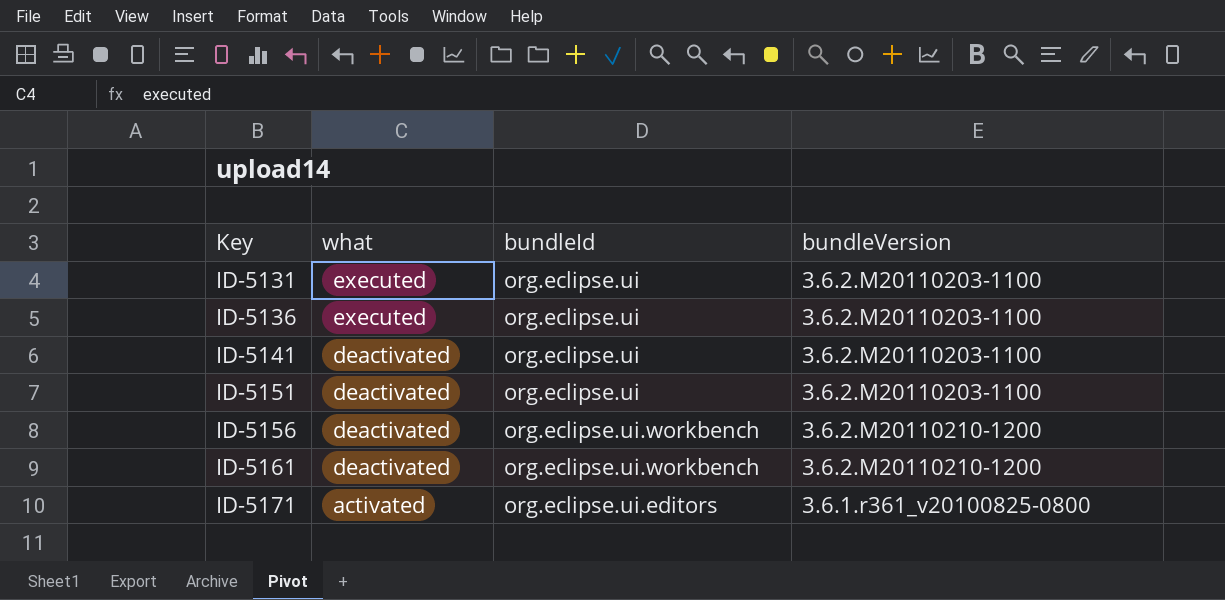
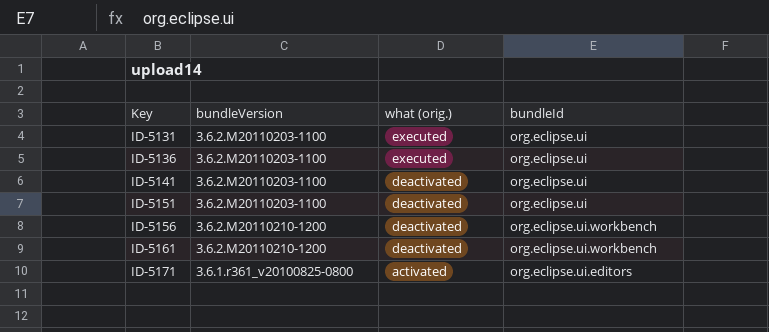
column bundleVersion | position: 4 -> 2
column name: what -> what (orig.)

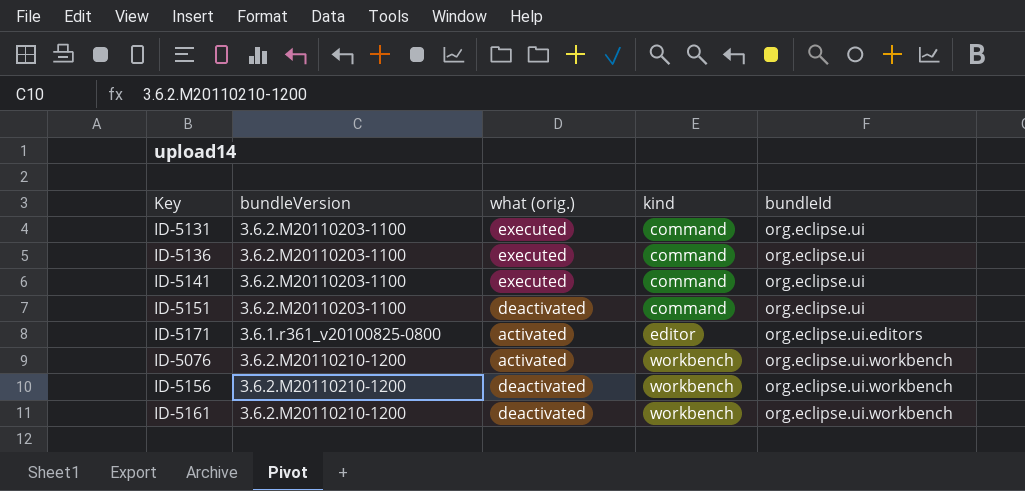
row order: Key ascending -> kind ascending
column kind | position: none -> 4
ID-5141 | what (orig.): deactivated -> executed
row ID-5076: none -> 3.6.2.M20110210-1200 | activated | workbench | org.eclipse.ui.workbench

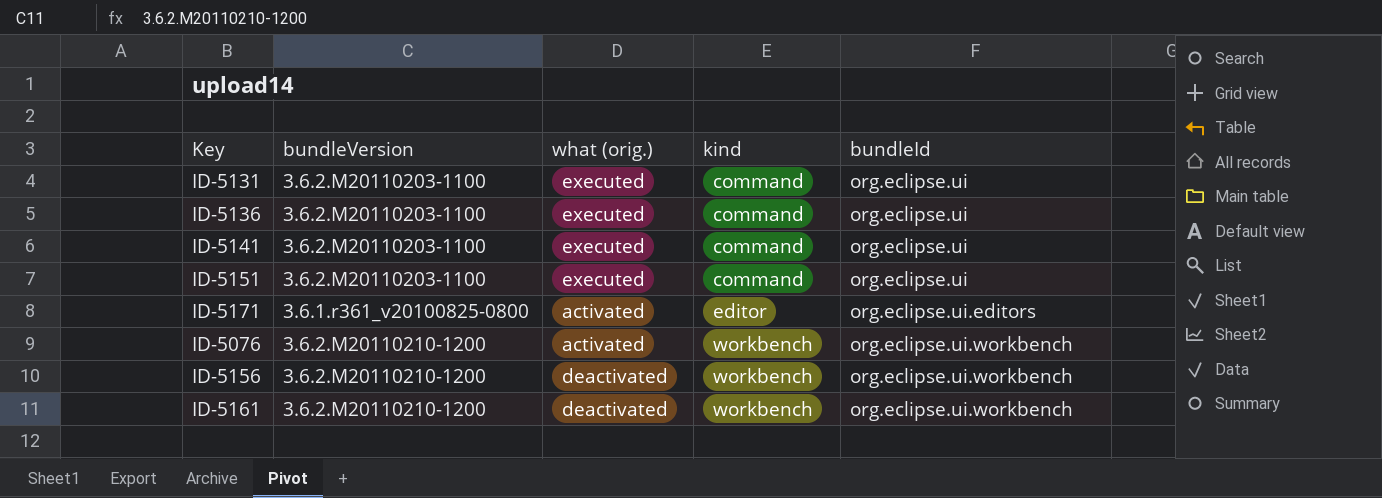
ID-5151 | what (orig.): deactivated -> executed

